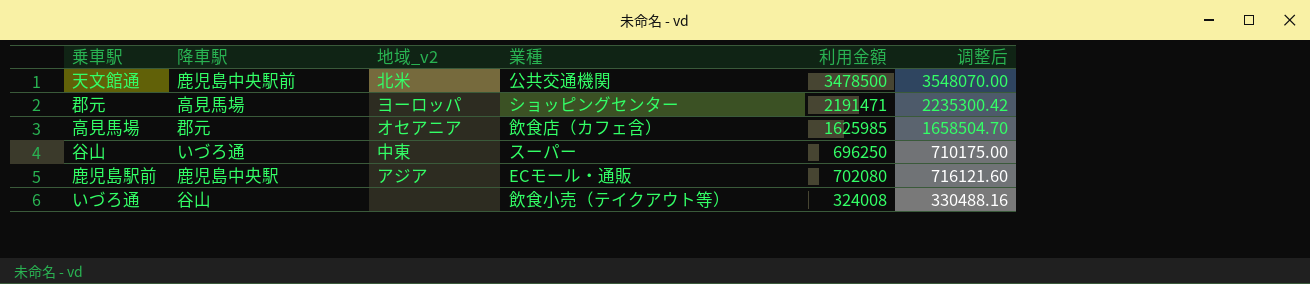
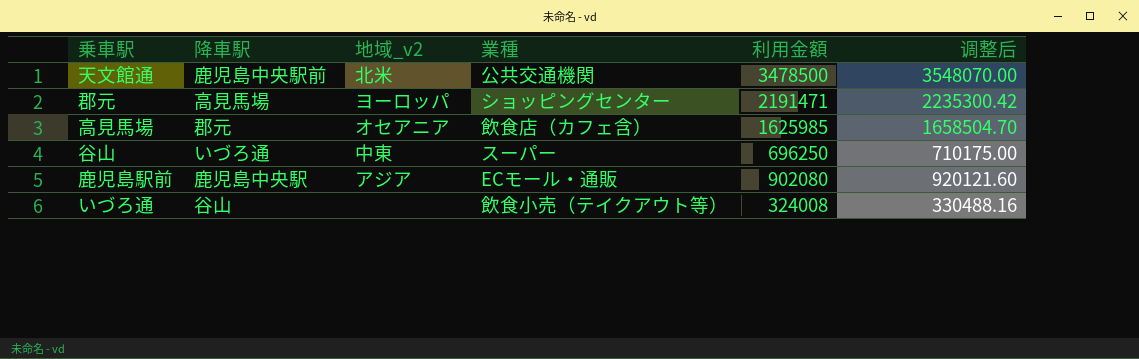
鹿児島駅前 | 利用金額: 702080 -> 902080
鹿児島駅前 | 调整后: 716121.60 -> 920121.60

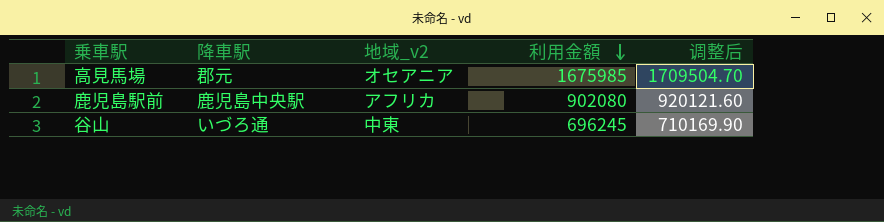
row order: none -> 利用金額 descending
column 業種 | position: 4 -> none
row 天文館通: 鹿児島中央駅前 | 北米 | 公共交通機関 | 3478500 | 3548070.00 -> none
row 郡元: 高見馬場 | ヨーロッパ | ショッピングセンター | 2191471 | 2235300.42 -> none
row いづろ通: 谷山 | none | 飲食小売（テイクアウト等） | 324008 | 330488.16 -> none
高見馬場 | 利用金額: 1625985 -> 1675985
高見馬場 | 调整后: 1658504.70 -> 1709504.70
鹿児島駅前 | 地域_v2: アジア -> アフリカ
谷山 | 利用金額: 696250 -> 696245
谷山 | 调整后: 710175.00 -> 710169.90

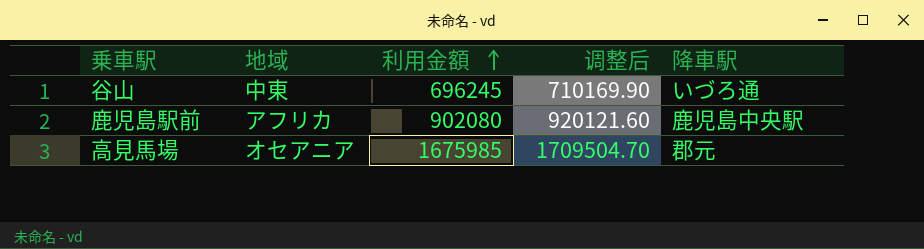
row order: 利用金額 descending -> 利用金額 ascending
column name: 地域_v2 -> 地域
column 降車駅 | position: 2 -> 5

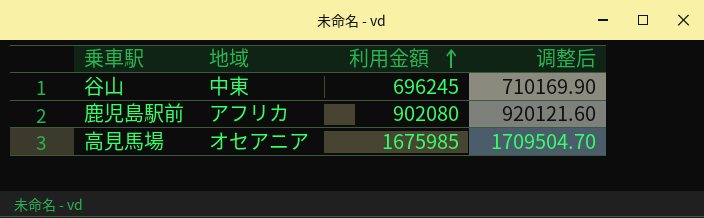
column 降車駅 | position: 5 -> none

